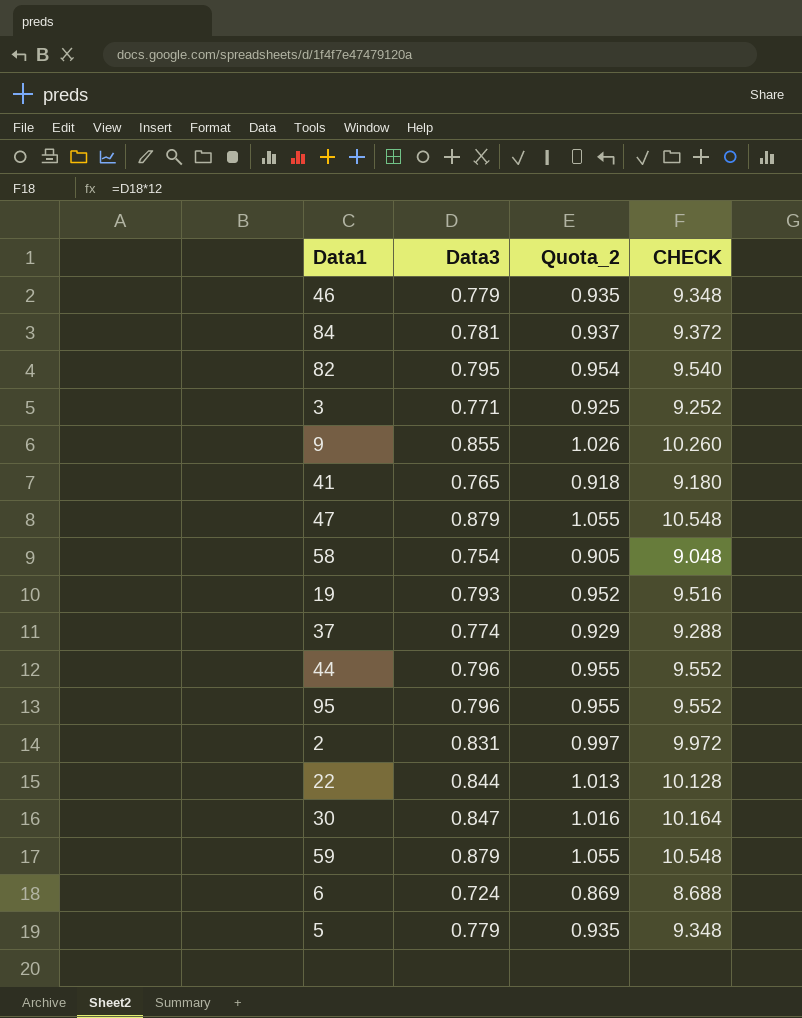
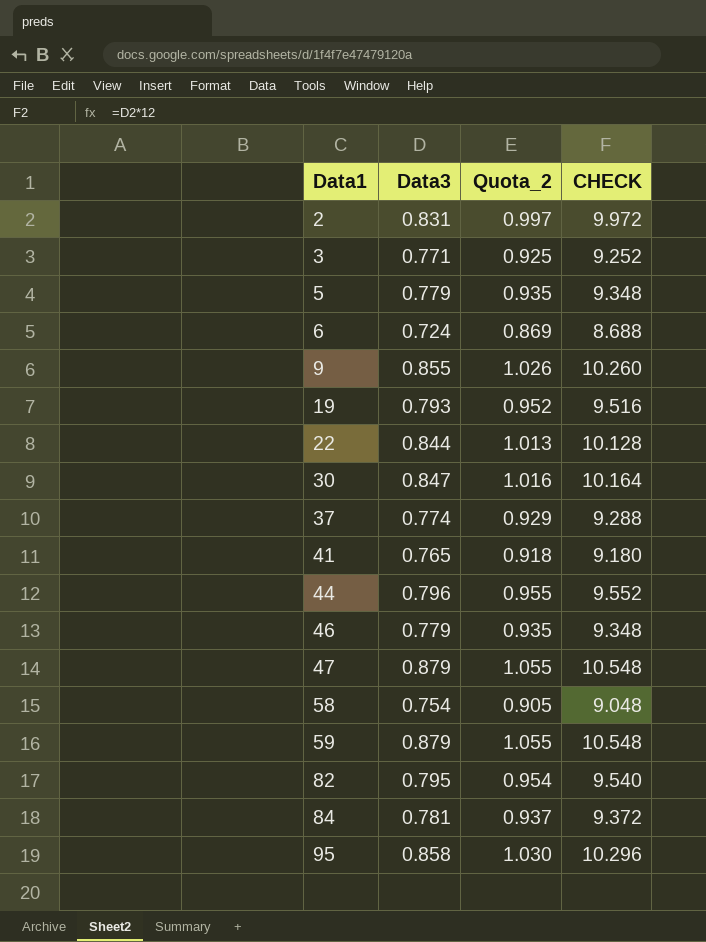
row order: none -> Data1 ascending
95 | Data3: 0.796 -> 0.858
95 | Quota_2: 0.955 -> 1.030
95 | CHECK: 9.552 -> 10.296

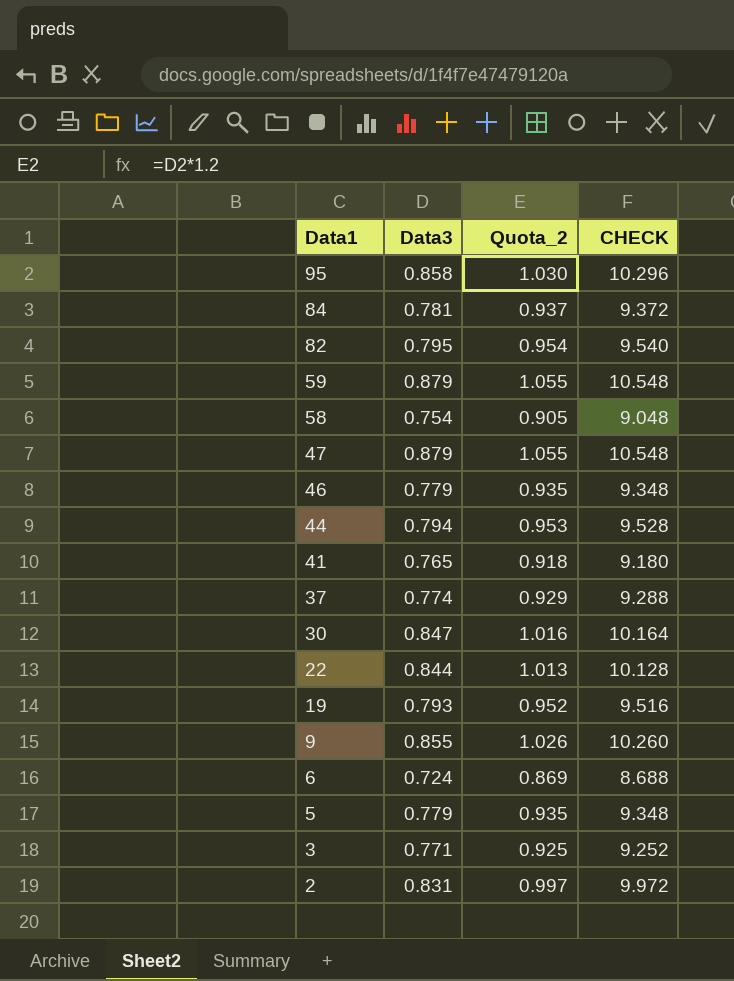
row order: Data1 ascending -> Data1 descending
44 | Data3: 0.796 -> 0.794
44 | Quota_2: 0.955 -> 0.953
44 | CHECK: 9.552 -> 9.528

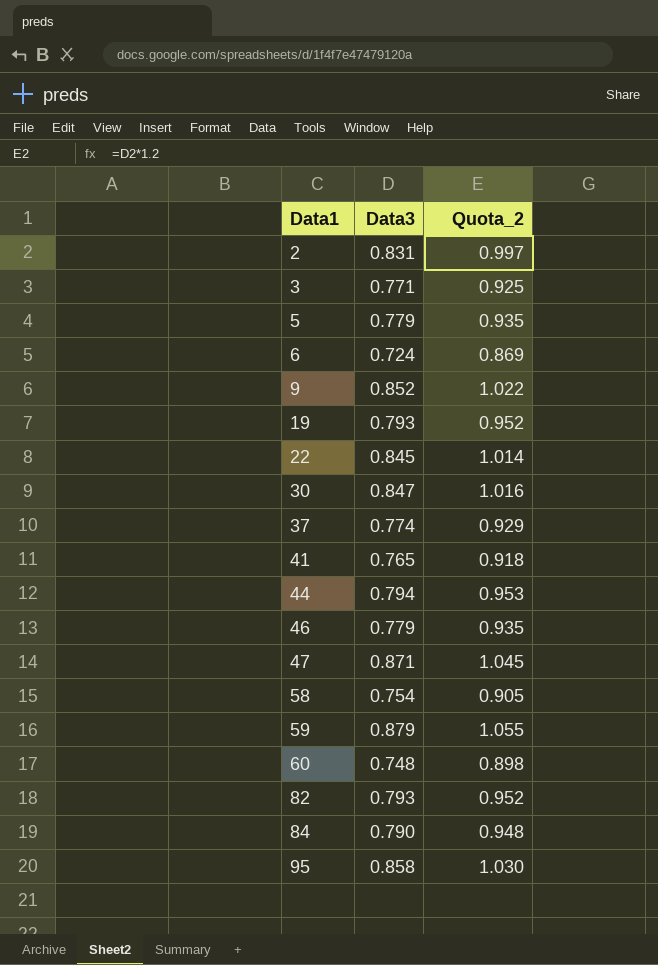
row order: Data1 descending -> Data1 ascending
column CHECK | formula: [Data3] * 12 -> none
9 | Data3: 0.855 -> 0.852
9 | Quota_2: 1.026 -> 1.022
22 | Data3: 0.844 -> 0.845
22 | Quota_2: 1.013 -> 1.014
47 | Data3: 0.879 -> 0.871
47 | Quota_2: 1.055 -> 1.045
row 60: none -> 0.748 | 0.898
82 | Data3: 0.795 -> 0.793
82 | Quota_2: 0.954 -> 0.952
84 | Data3: 0.781 -> 0.790
84 | Quota_2: 0.937 -> 0.948

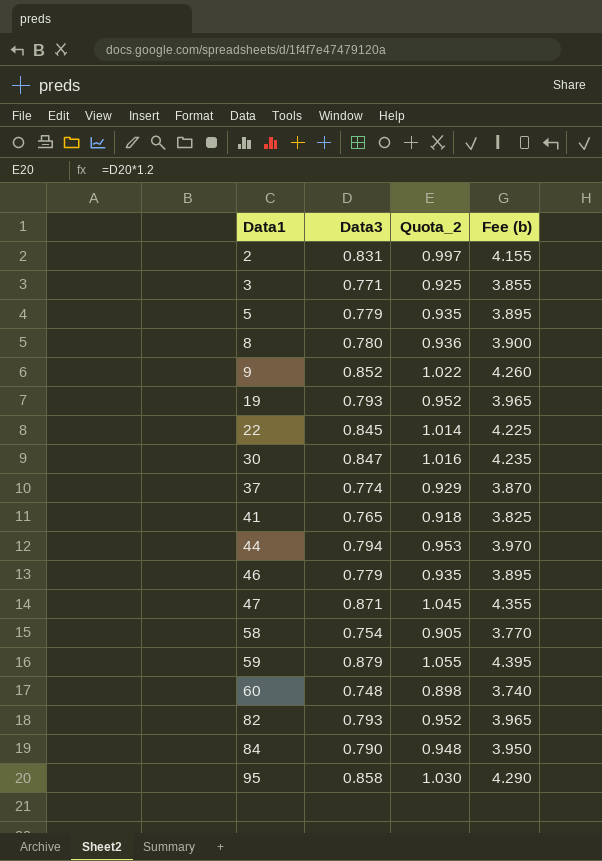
column Fee (b) | formula: none -> [Data3] * 5
row 6: 0.724 | 0.869 -> none
row 8: none -> 0.780 | 0.936 | 3.900

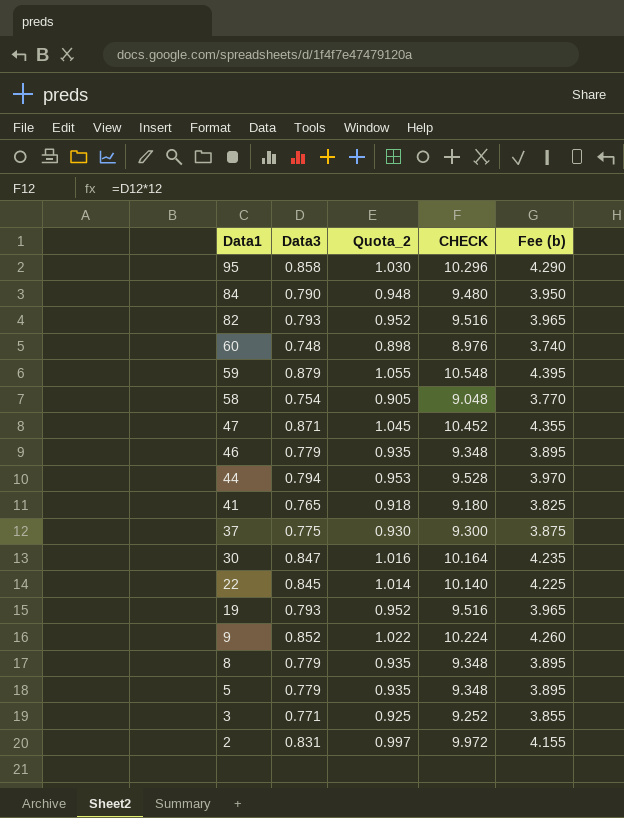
row order: Data1 ascending -> Data1 descending
column CHECK | formula: none -> [Data3] * 12
37 | Data3: 0.774 -> 0.775
37 | Quota_2: 0.929 -> 0.930
37 | Fee (b): 3.870 -> 3.875
8 | Data3: 0.780 -> 0.779
8 | Quota_2: 0.936 -> 0.935
8 | Fee (b): 3.900 -> 3.895

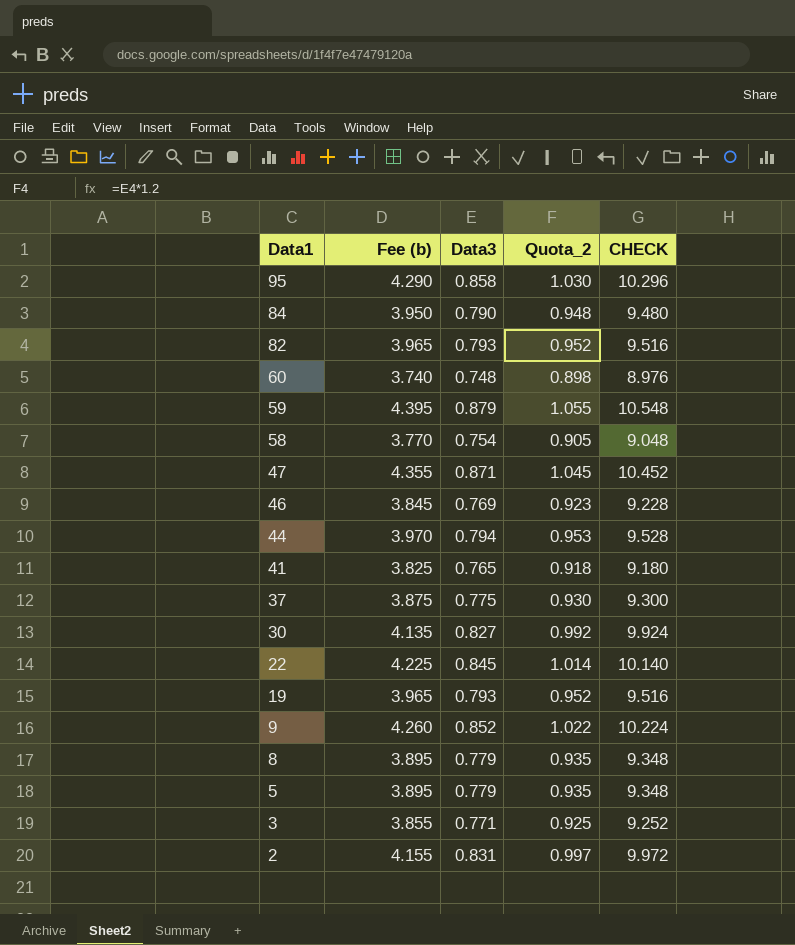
column Fee (b) | position: 5 -> 2
46 | Fee (b): 3.895 -> 3.845
46 | Data3: 0.779 -> 0.769
46 | Quota_2: 0.935 -> 0.923
46 | CHECK: 9.348 -> 9.228
30 | Fee (b): 4.235 -> 4.135
30 | Data3: 0.847 -> 0.827
30 | Quota_2: 1.016 -> 0.992
30 | CHECK: 10.164 -> 9.924

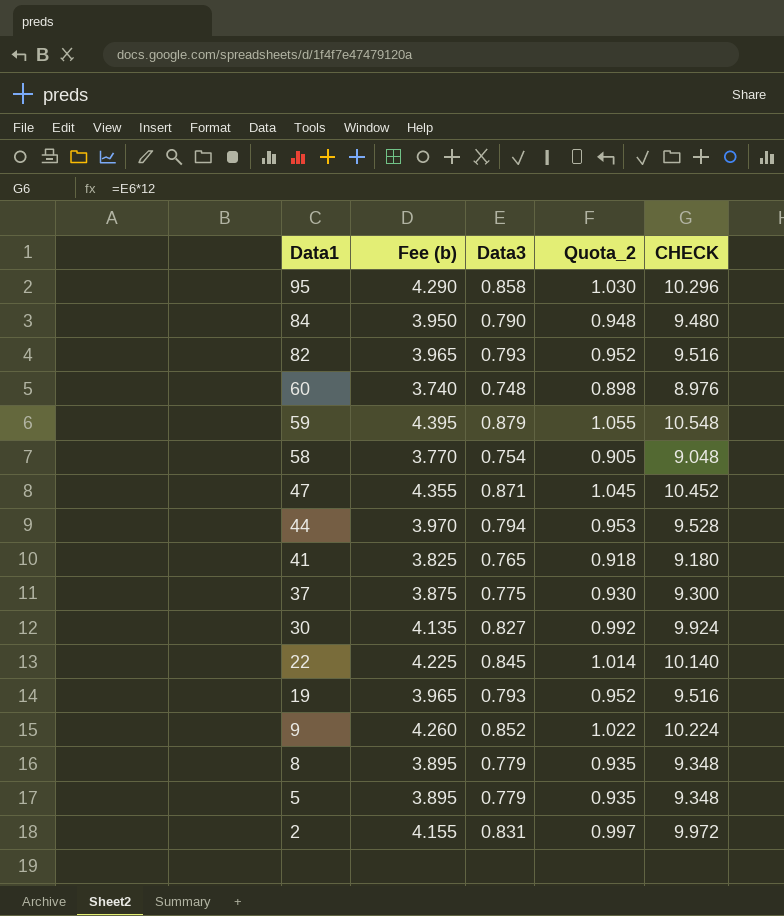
row 46: 3.845 | 0.769 | 0.923 | 9.228 -> none
row 3: 3.855 | 0.771 | 0.925 | 9.252 -> none

